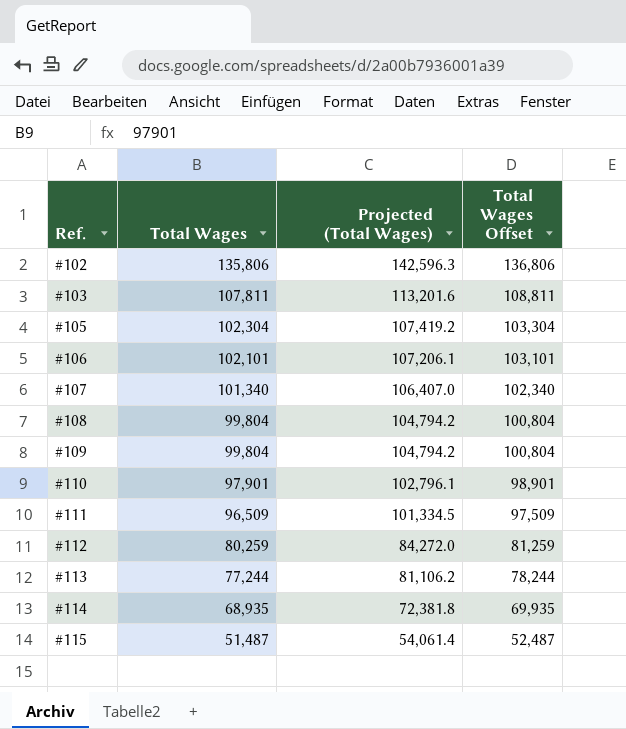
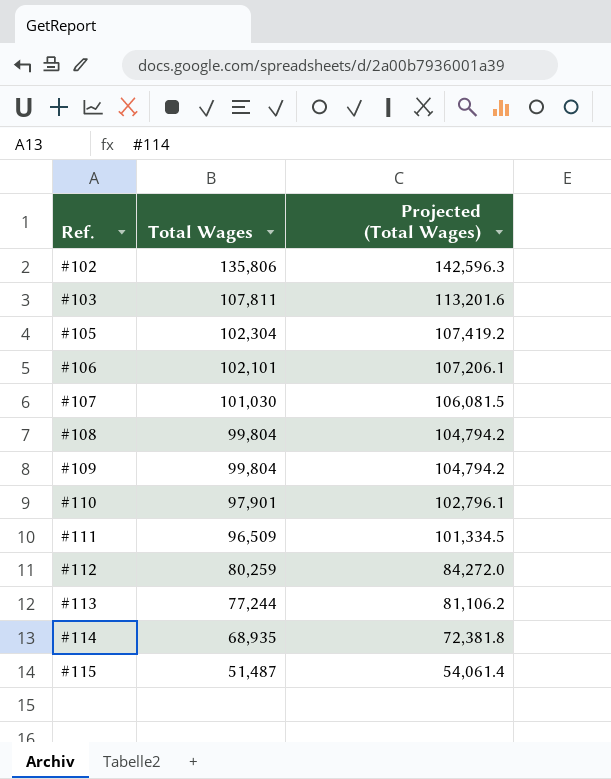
column Total Wages Offset | formula: [Total Wages] + 1000 -> none
#107 | Total Wages: 101,340 -> 101,030
#107 | Projected (Total Wages): 106,407.0 -> 106,081.5

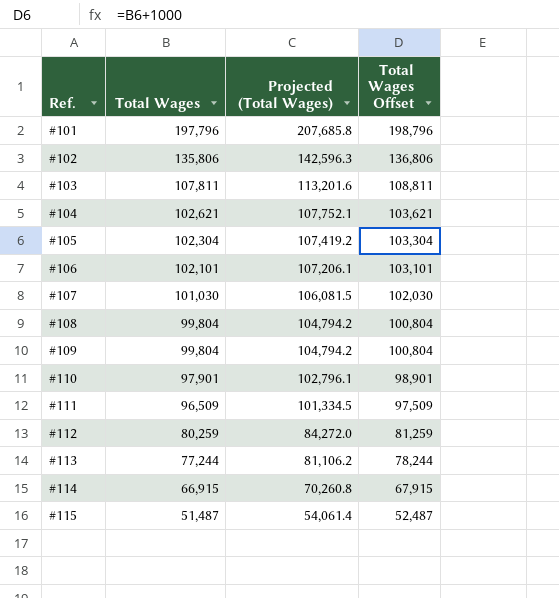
column Total Wages Offset | formula: none -> [Total Wages] + 1000
row #101: none -> 197,796 | 207,685.8 | 198,796
row #104: none -> 102,621 | 107,752.1 | 103,621
#114 | Total Wages: 68,935 -> 66,915
#114 | Projected (Total Wages): 72,381.8 -> 70,260.8

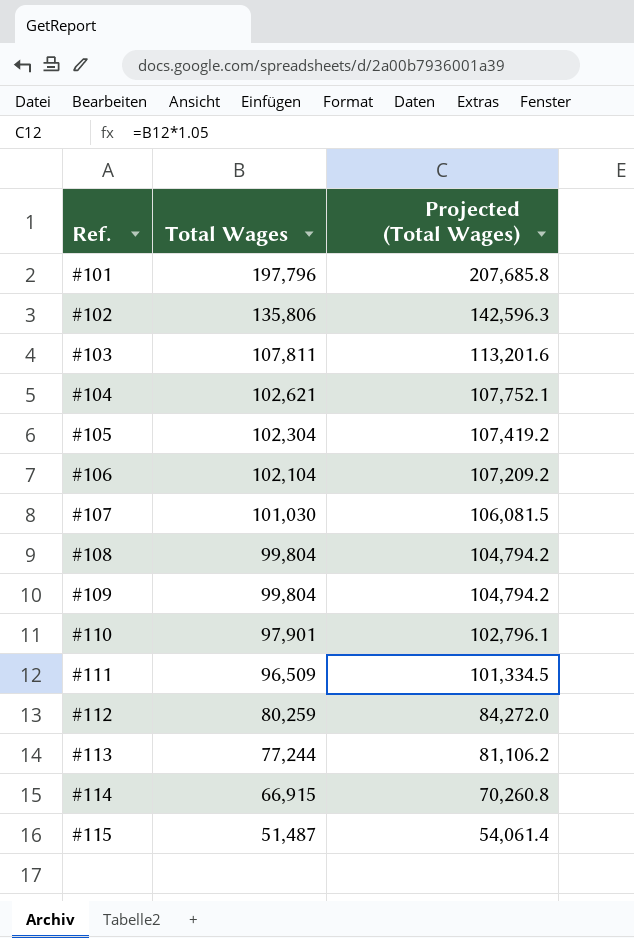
column Total Wages Offset | formula: [Total Wages] + 1000 -> none
#106 | Total Wages: 102,101 -> 102,104
#106 | Projected (Total Wages): 107,206.1 -> 107,209.2

